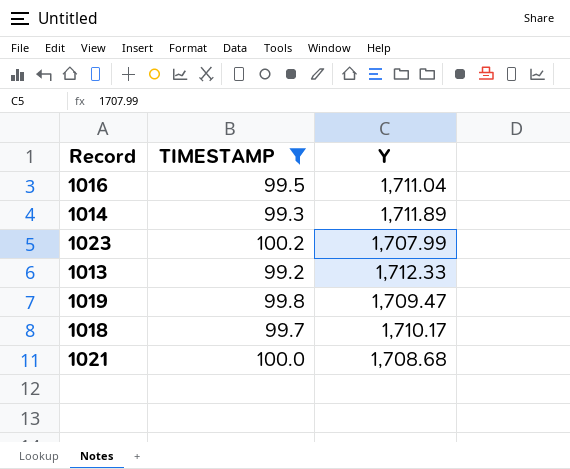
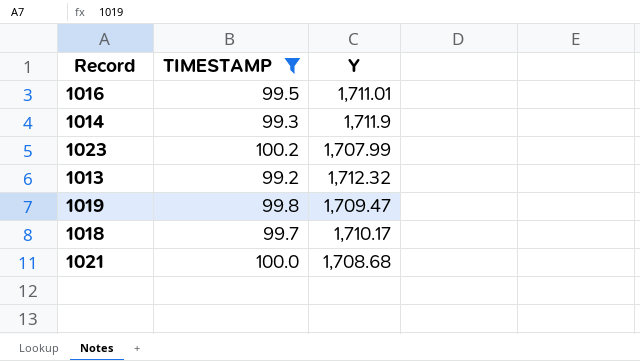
1016 | Y: 1,711.04 -> 1,711.01
1014 | Y: 1,711.89 -> 1,711.9
1013 | Y: 1,712.33 -> 1,712.32

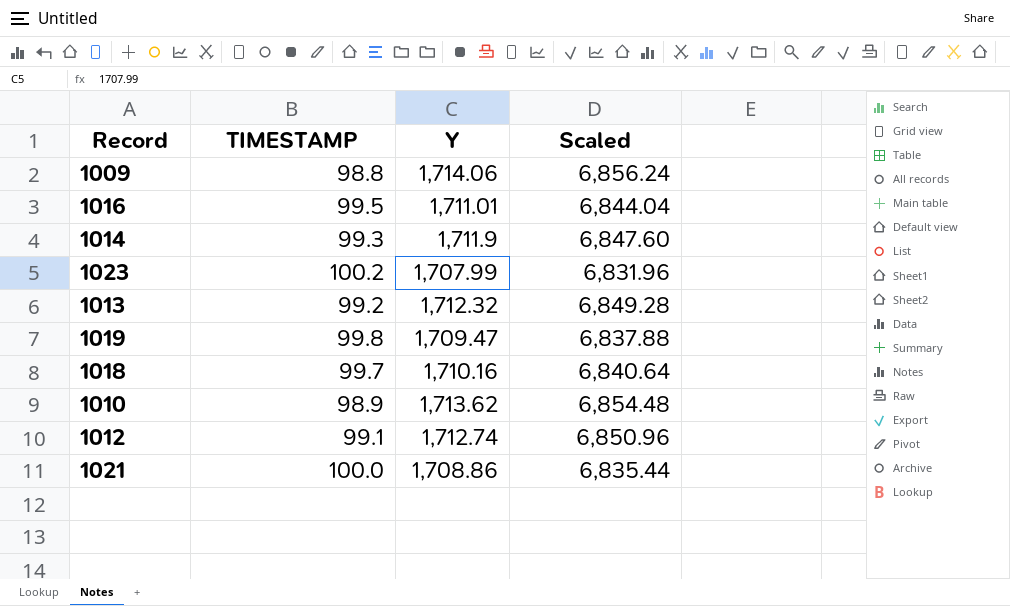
filter: TIMESTAMP >= 99.2 -> none
column Scaled | formula: none -> [Y] * 4
1018 | Y: 1,710.17 -> 1,710.16
1021 | Y: 1,708.68 -> 1,708.86

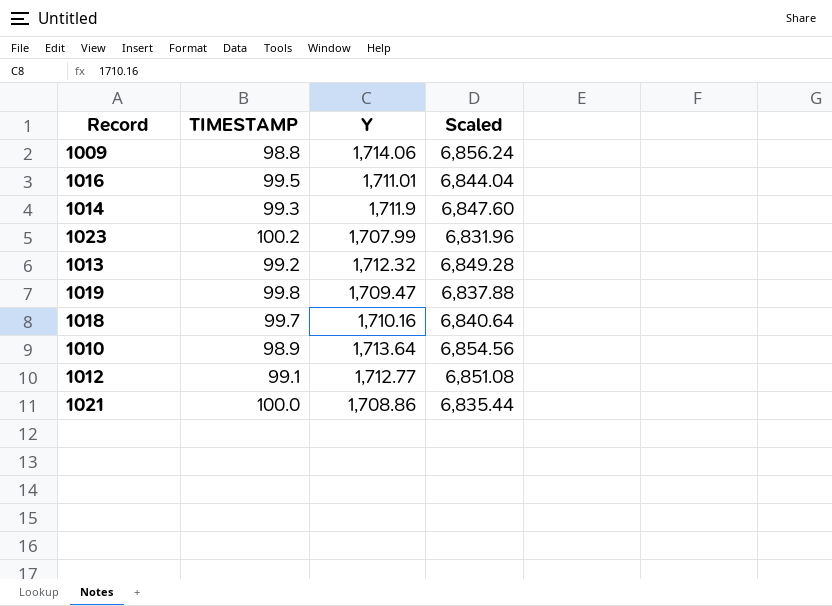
1010 | Y: 1,713.62 -> 1,713.64
1010 | Scaled: 6,854.48 -> 6,854.56
1012 | Y: 1,712.74 -> 1,712.77
1012 | Scaled: 6,850.96 -> 6,851.08

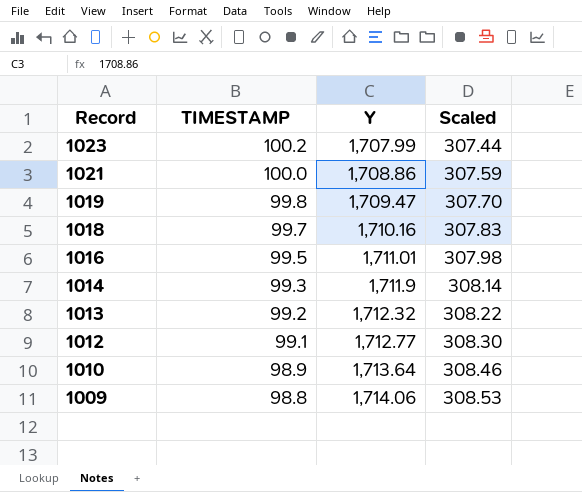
row order: none -> Record descending
column Scaled | formula: [Y] * 4 -> [Y] * 0.18

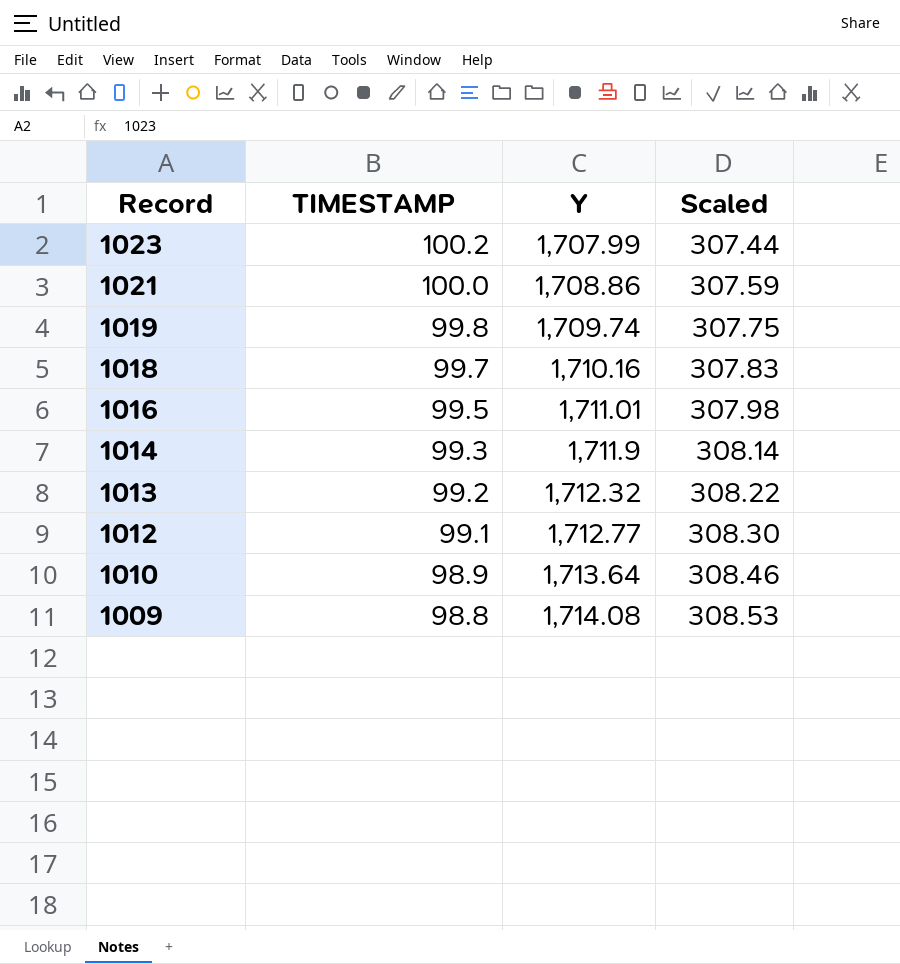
1019 | Y: 1,709.47 -> 1,709.74
1019 | Scaled: 307.70 -> 307.75
1009 | Y: 1,714.06 -> 1,714.08

